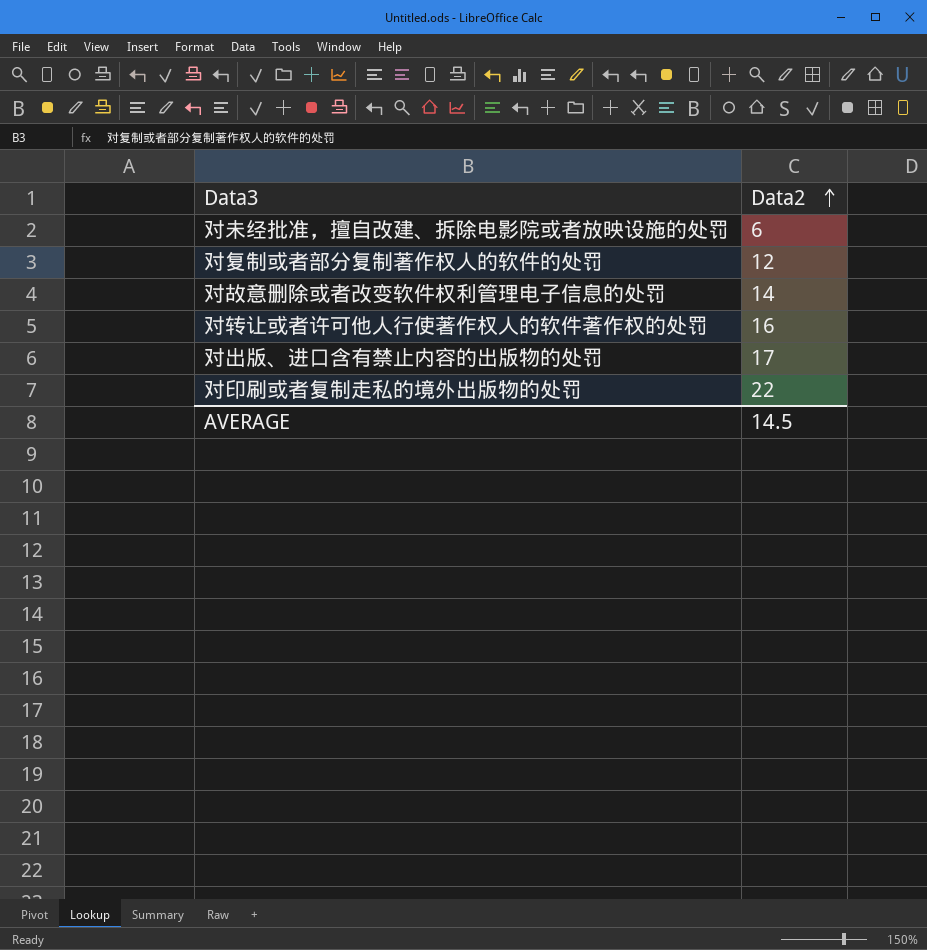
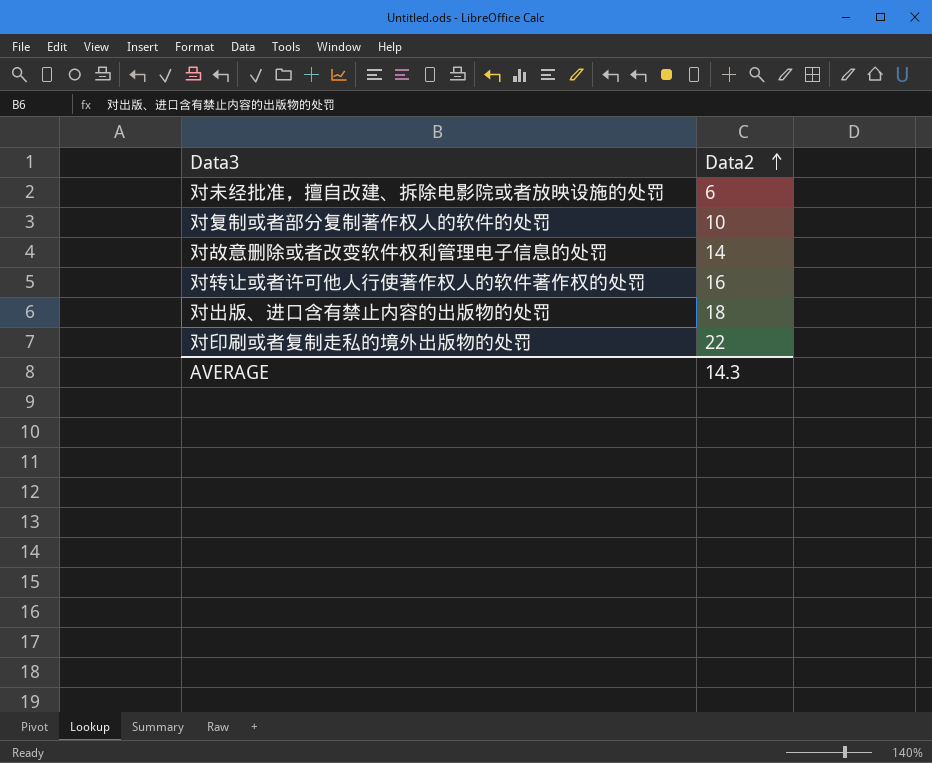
对复制或者部分复制著作权人的软件的处罚 | Data2: 12 -> 10
对出版、进口含有禁止内容的出版物的处罚 | Data2: 17 -> 18
AVERAGE | Data2: 14.5 -> 14.3

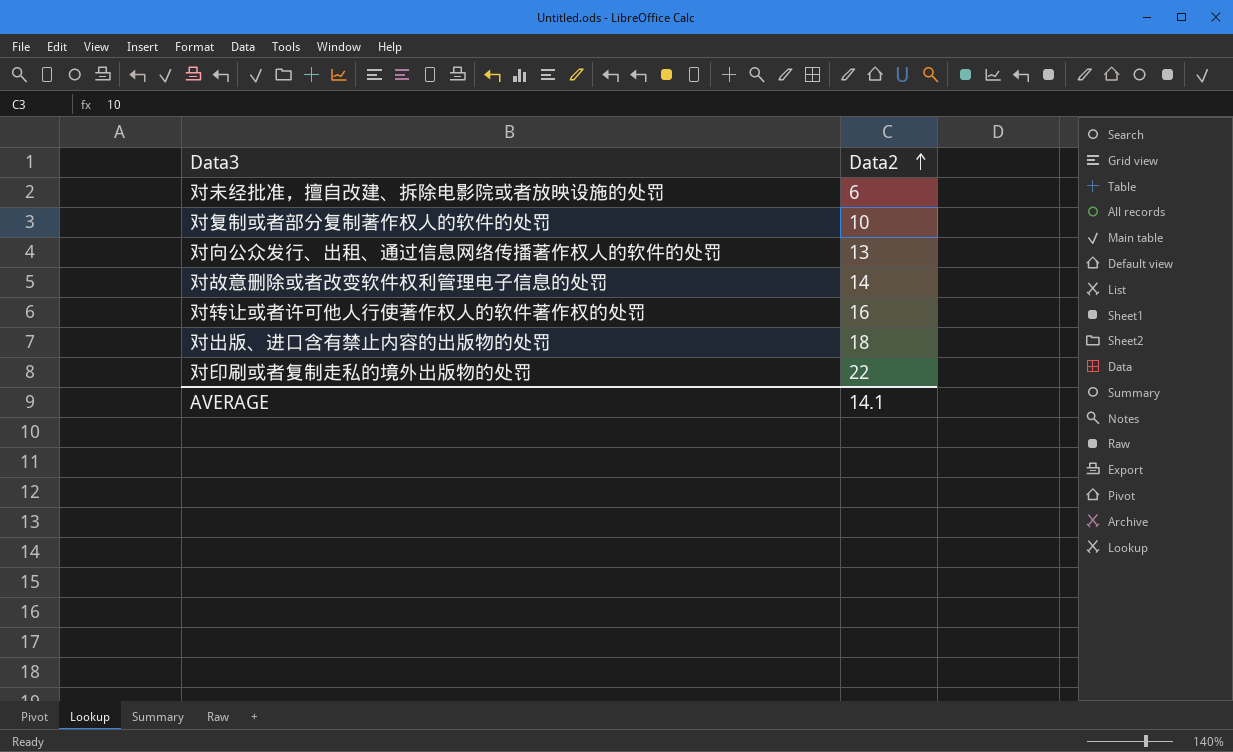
row 对向公众发行、出租、通过信息网络传播著作权人的软件的处罚: none -> 13
AVERAGE | Data2: 14.3 -> 14.1

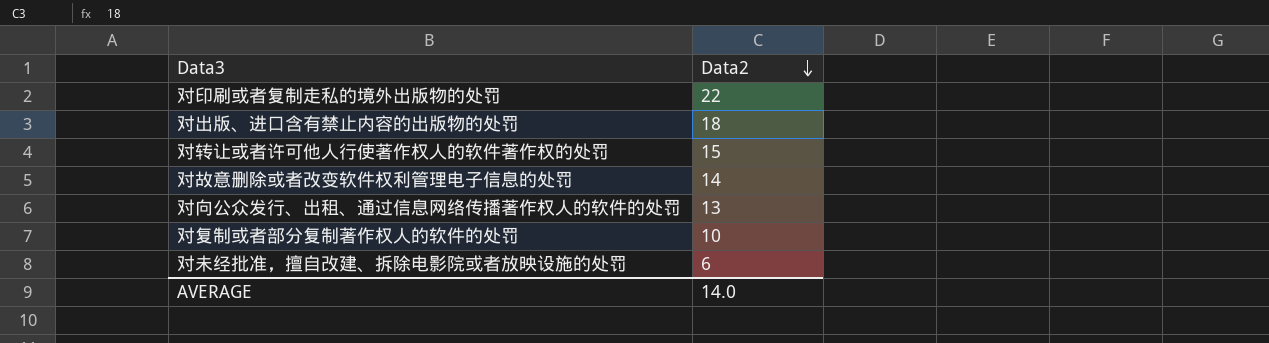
row order: Data2 ascending -> Data2 descending
对转让或者许可他人行使著作权人的软件著作权的处罚 | Data2: 16 -> 15
AVERAGE | Data2: 14.1 -> 14.0

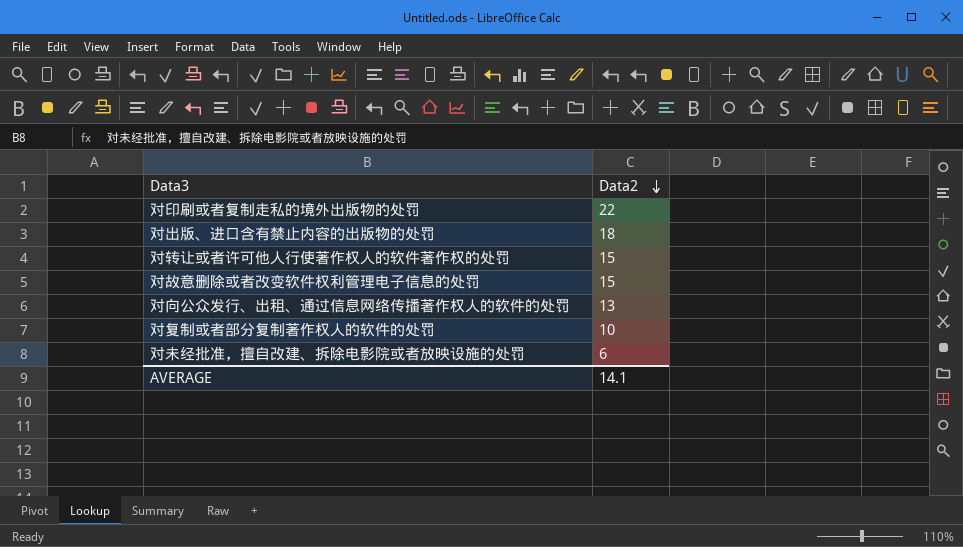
对故意删除或者改变软件权利管理电子信息的处罚 | Data2: 14 -> 15
AVERAGE | Data2: 14.0 -> 14.1

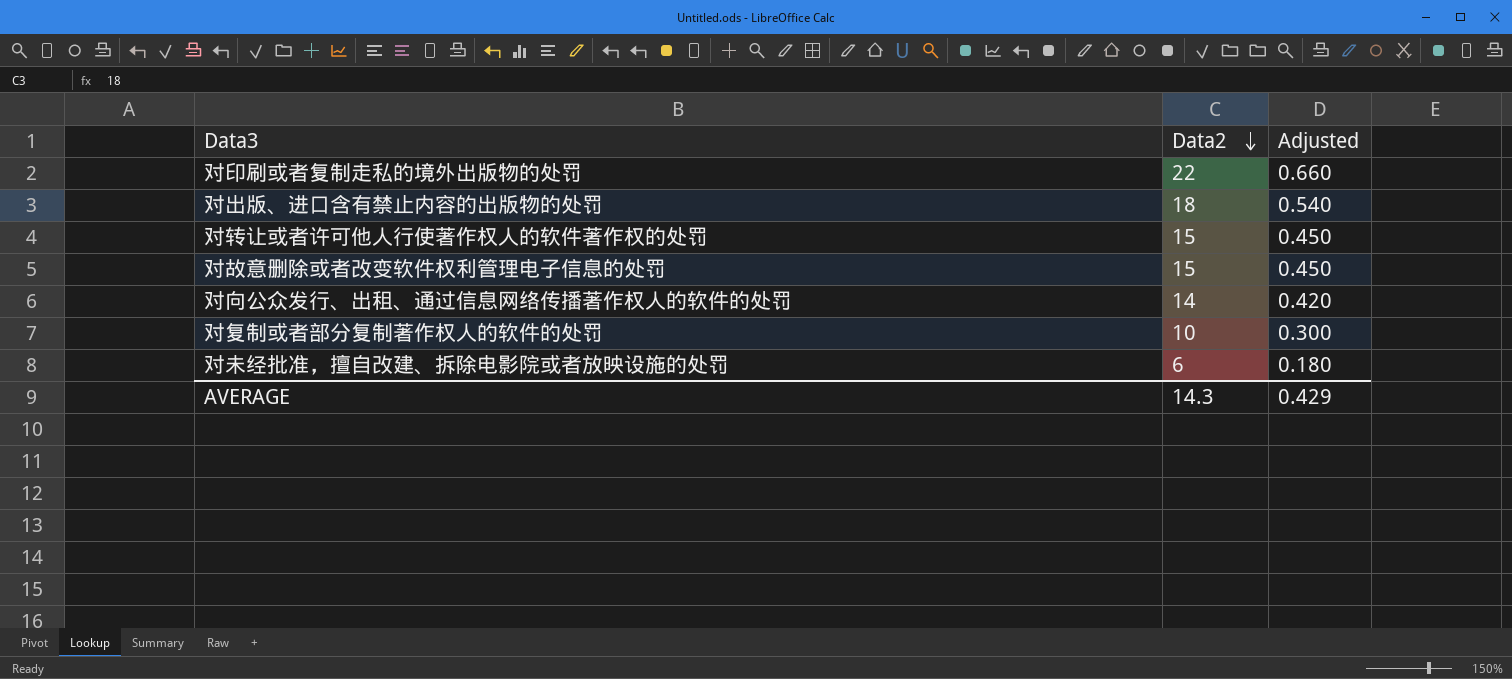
column Adjusted | formula: none -> [Data2] * 0.03
对向公众发行、出租、通过信息网络传播著作权人的软件的处罚 | Data2: 13 -> 14
AVERAGE | Data2: 14.1 -> 14.3

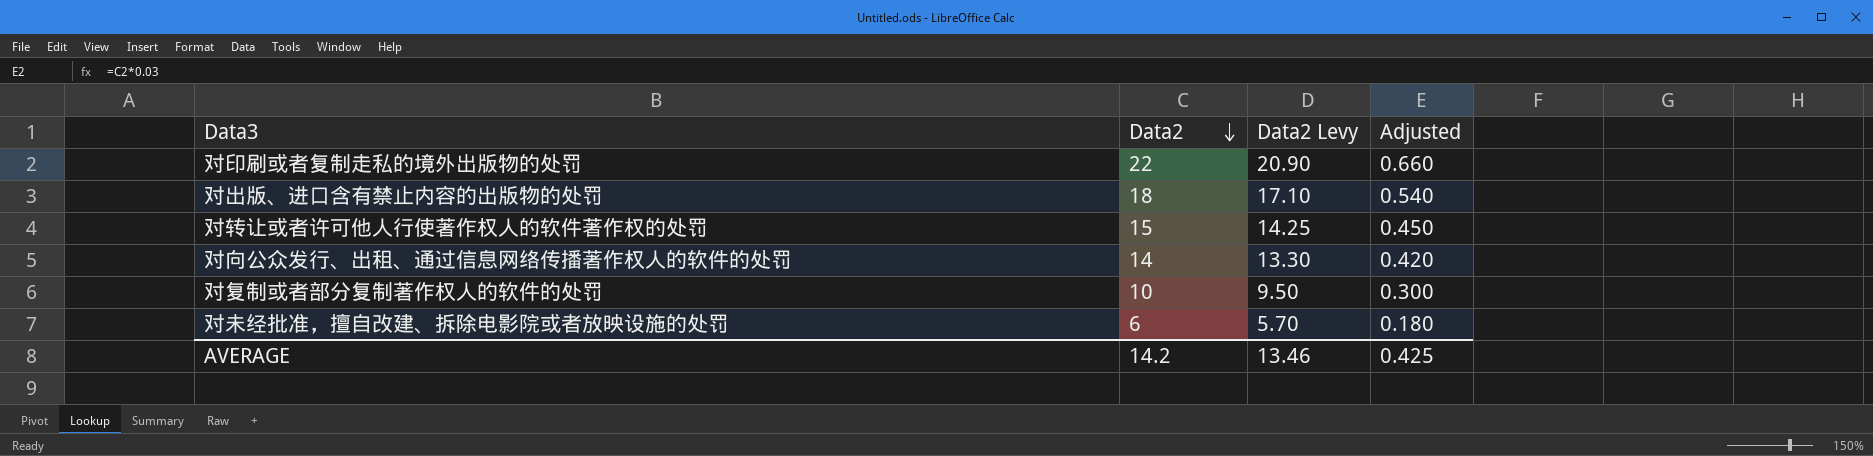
column Data2 Levy | formula: none -> [Data2] * 0.95
row 对故意删除或者改变软件权利管理电子信息的处罚: 15 | 0.450 -> none
AVERAGE | Data2: 14.3 -> 14.2
AVERAGE | Adjusted: 0.429 -> 0.425

